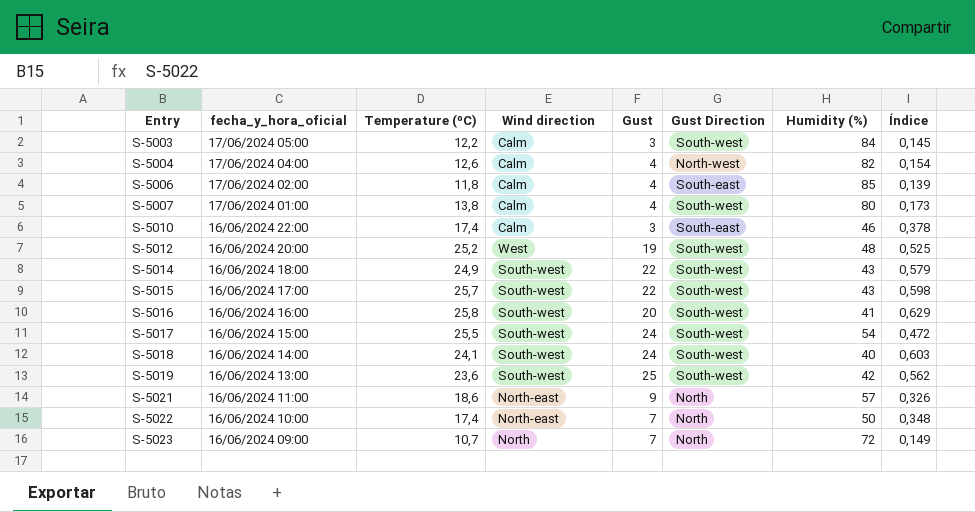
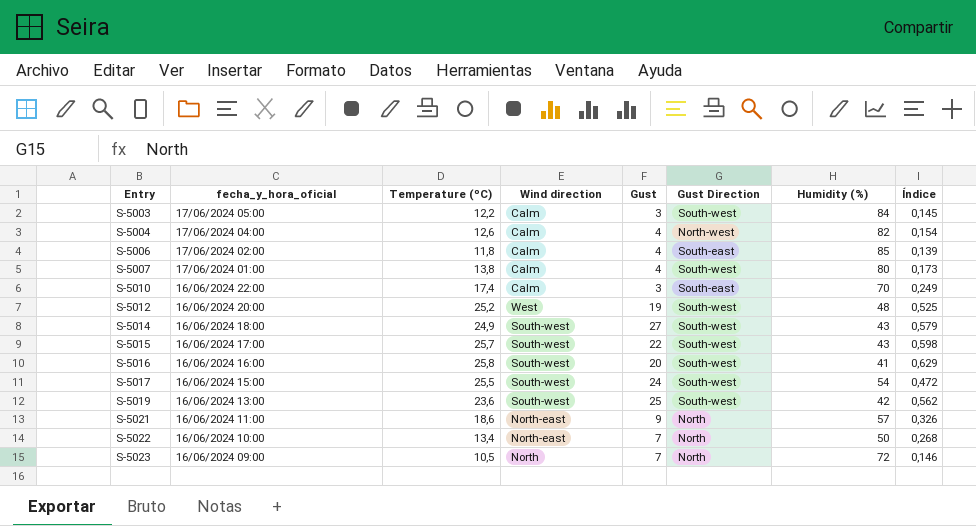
row S-5018: 16/06/2024 14:00 | 24,1 | South-west | 24 | South-west | 40 | 0,603 -> none
S-5010 | Humidity (%): 46 -> 70
S-5010 | Índice: 0,378 -> 0,249
S-5014 | Gust: 22 -> 27
S-5022 | Temperature (ºC): 17,4 -> 13,4
S-5022 | Índice: 0,348 -> 0,268
S-5023 | Temperature (ºC): 10,7 -> 10,5
S-5023 | Índice: 0,149 -> 0,146

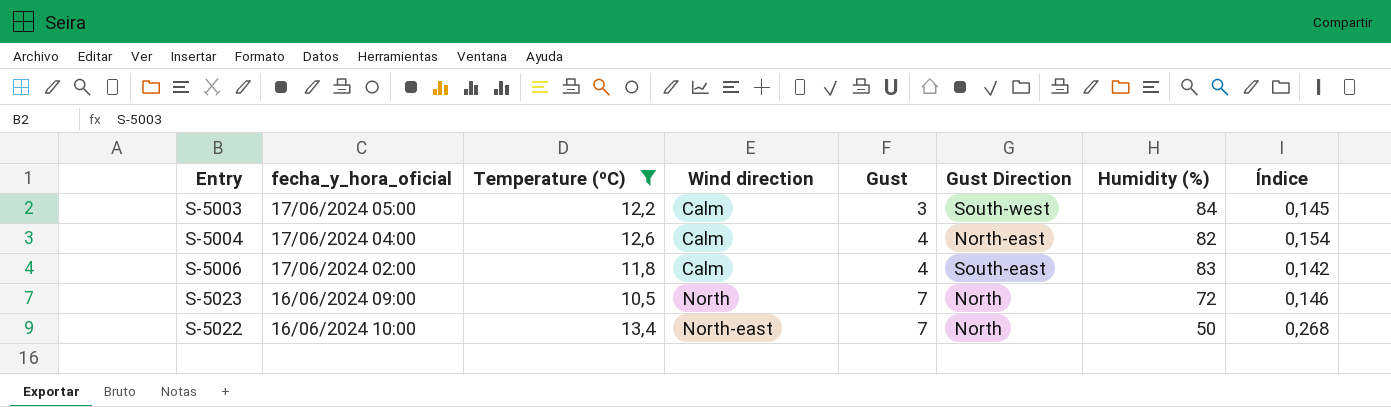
filter: none -> Temperature (ºC) <= 13,4
row order: Entry ascending -> Wind direction ascending
S-5004 | Gust Direction: North-west -> North-east
S-5006 | Humidity (%): 85 -> 83
S-5006 | Índice: 0,139 -> 0,142

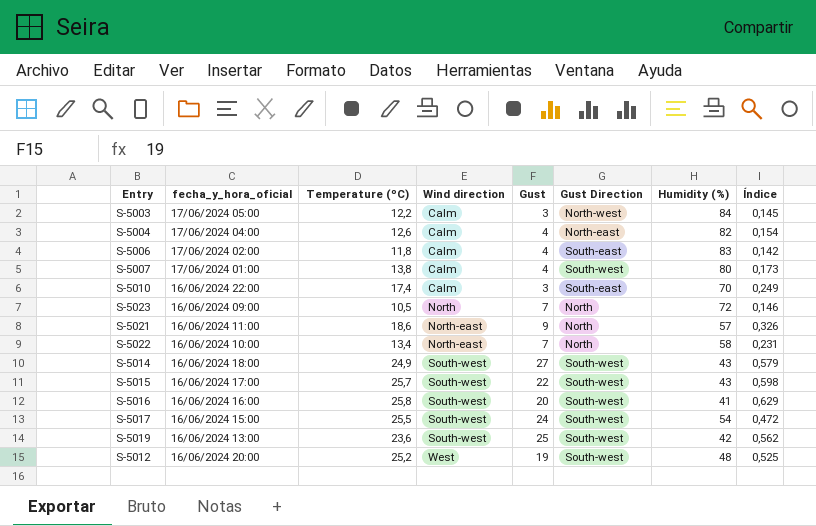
filter: Temperature (ºC) <= 13,4 -> none
S-5003 | Gust Direction: South-west -> North-west
S-5022 | Humidity (%): 50 -> 58
S-5022 | Índice: 0,268 -> 0,231

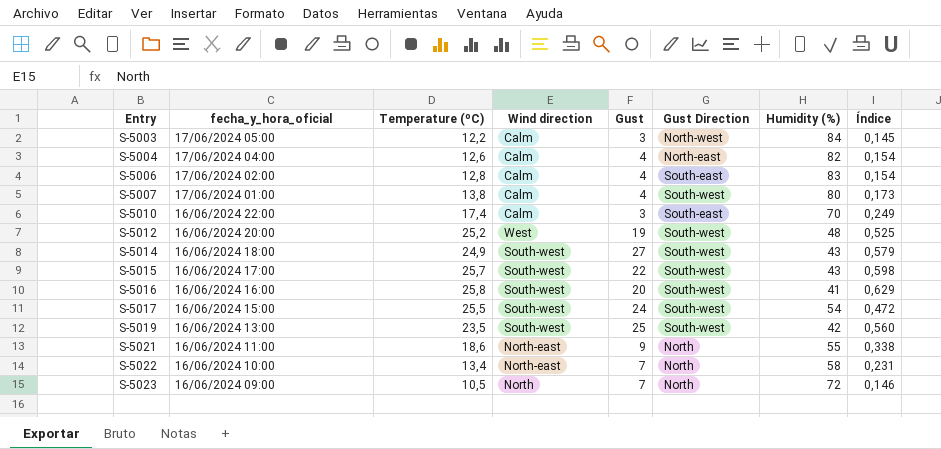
row order: Wind direction ascending -> Entry ascending
S-5006 | Temperature (ºC): 11,8 -> 12,8
S-5006 | Índice: 0,142 -> 0,154
S-5019 | Temperature (ºC): 23,6 -> 23,5
S-5019 | Índice: 0,562 -> 0,560
S-5021 | Humidity (%): 57 -> 55
S-5021 | Índice: 0,326 -> 0,338

